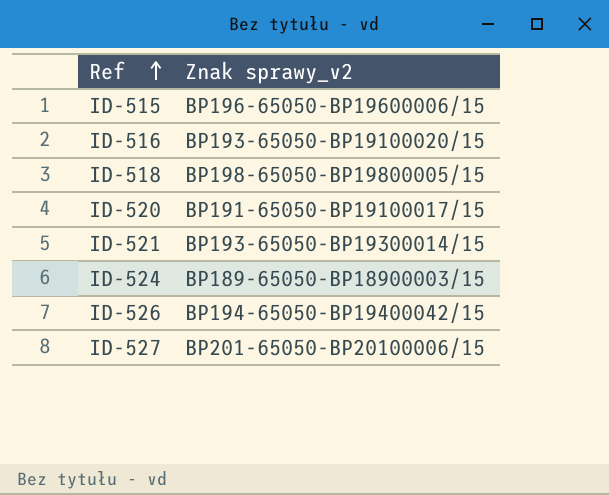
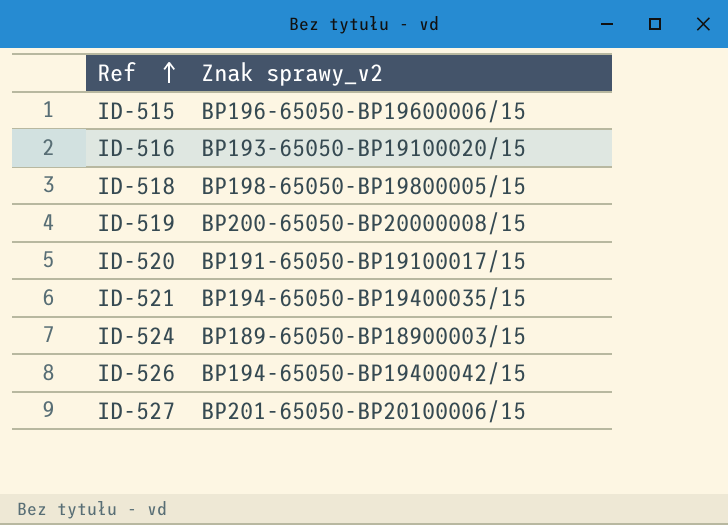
row ID-519: none -> BP200-65050-BP20000008/15
ID-521 | Znak sprawy_v2: BP193-65050-BP19300014/15 -> BP194-65050-BP19400035/15

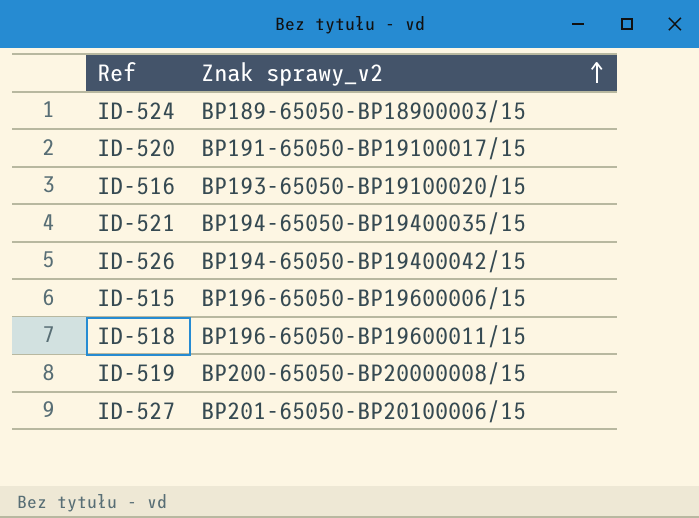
row order: Ref ascending -> Znak sprawy_v2 ascending
ID-518 | Znak sprawy_v2: BP198-65050-BP19800005/15 -> BP196-65050-BP19600011/15

